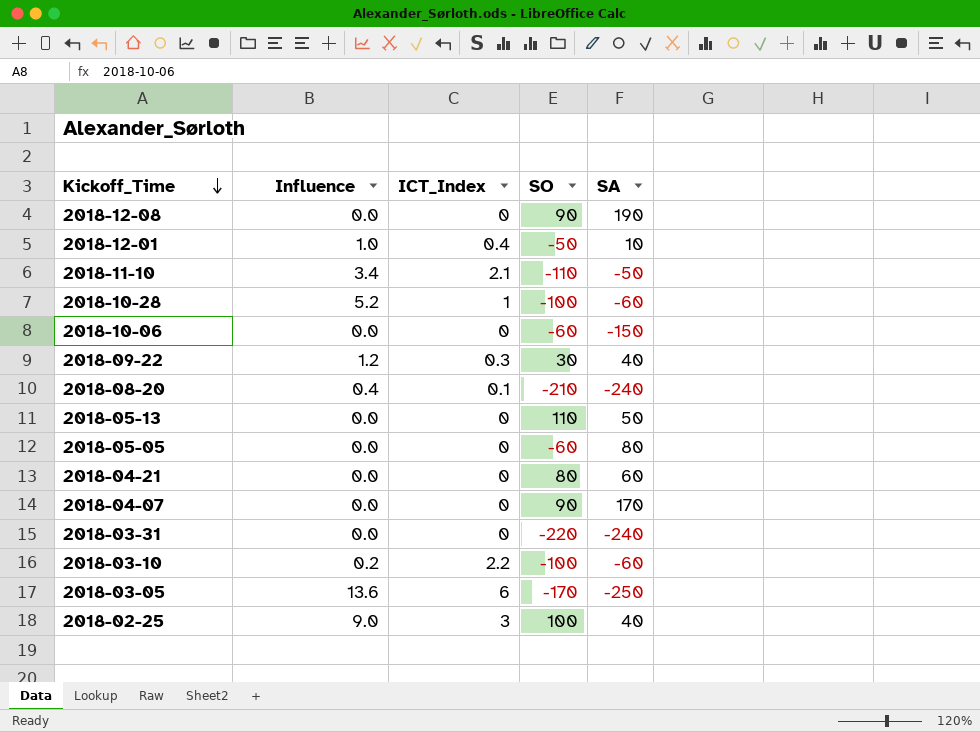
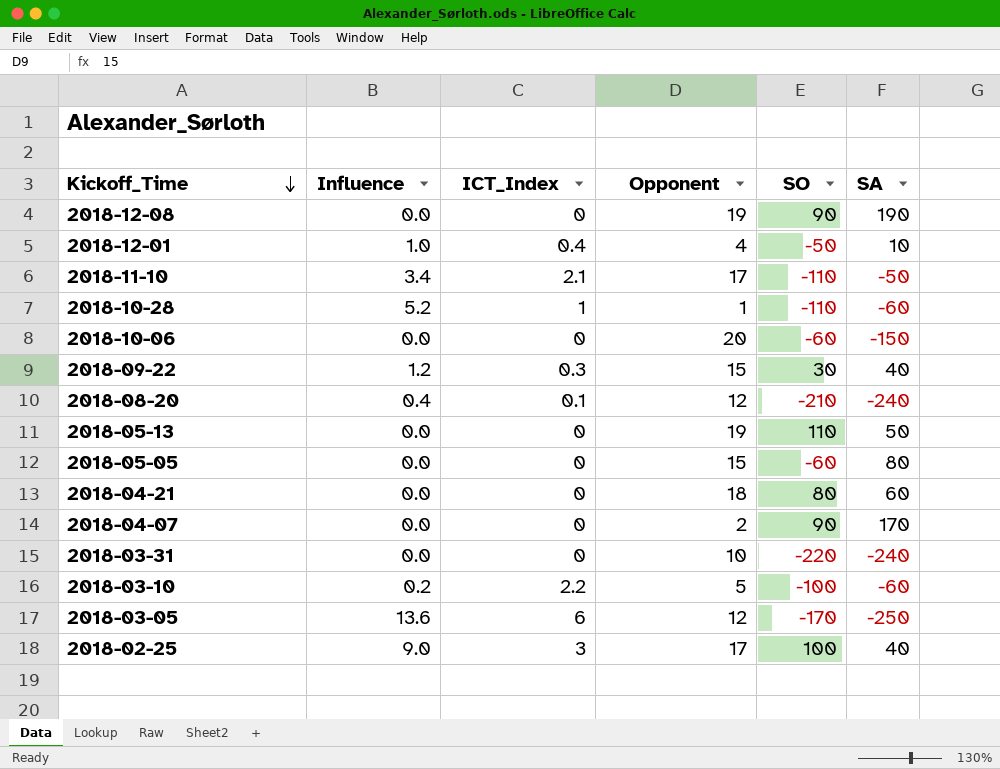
column Opponent | position: none -> 4
2018-10-28 | SO: -100 -> -110

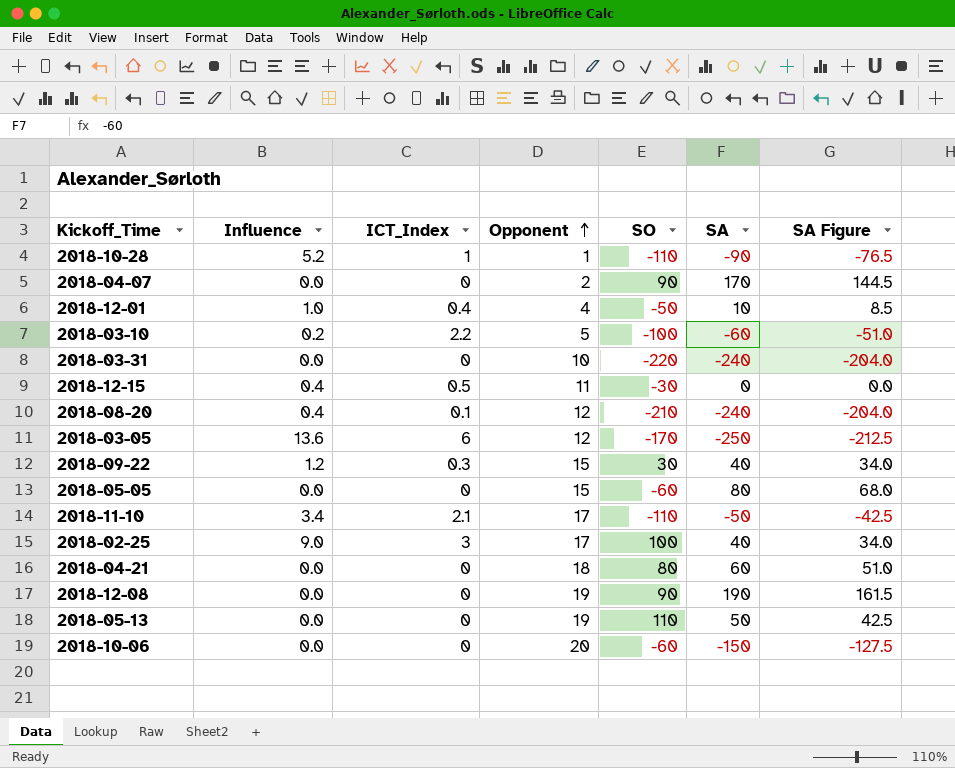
row order: Kickoff_Time descending -> Opponent ascending
column SA Figure | formula: none -> [SA] * 0.85
2018-10-28 | SA: -60 -> -90
row 2018-12-15: none -> 0.4 | 0.5 | 11 | -30 | 0 | 0.0

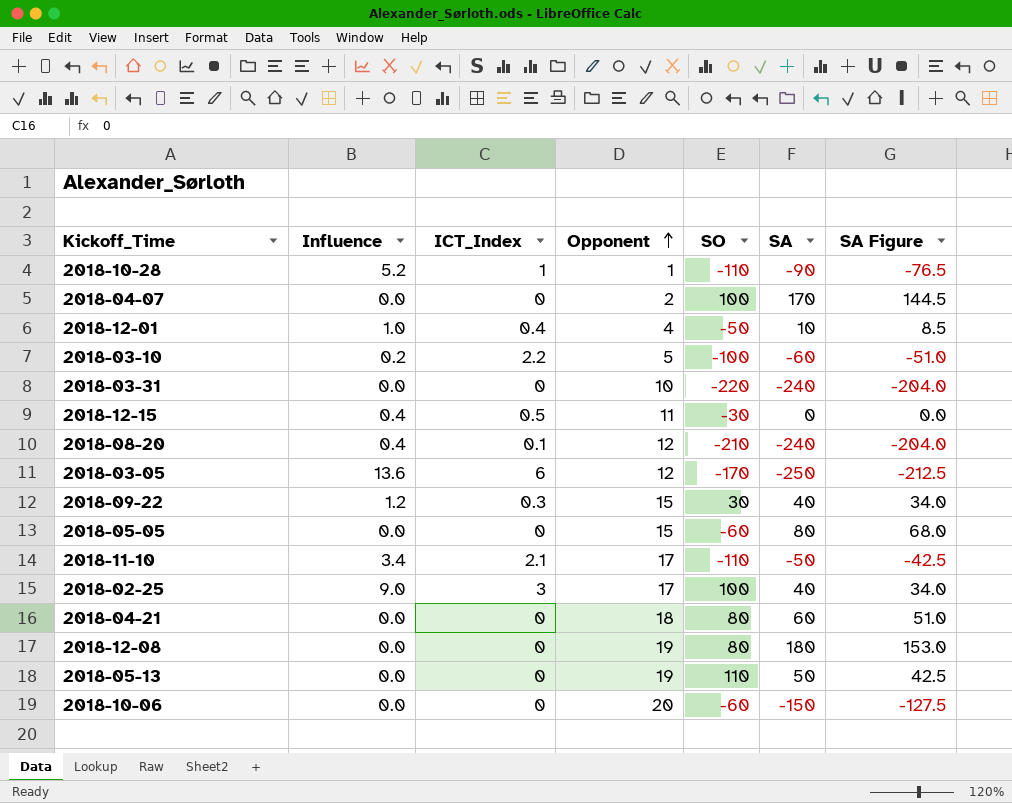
2018-04-07 | SO: 90 -> 100
2018-12-08 | SO: 90 -> 80
2018-12-08 | SA: 190 -> 180
2018-12-08 | SA Figure: 161.5 -> 153.0

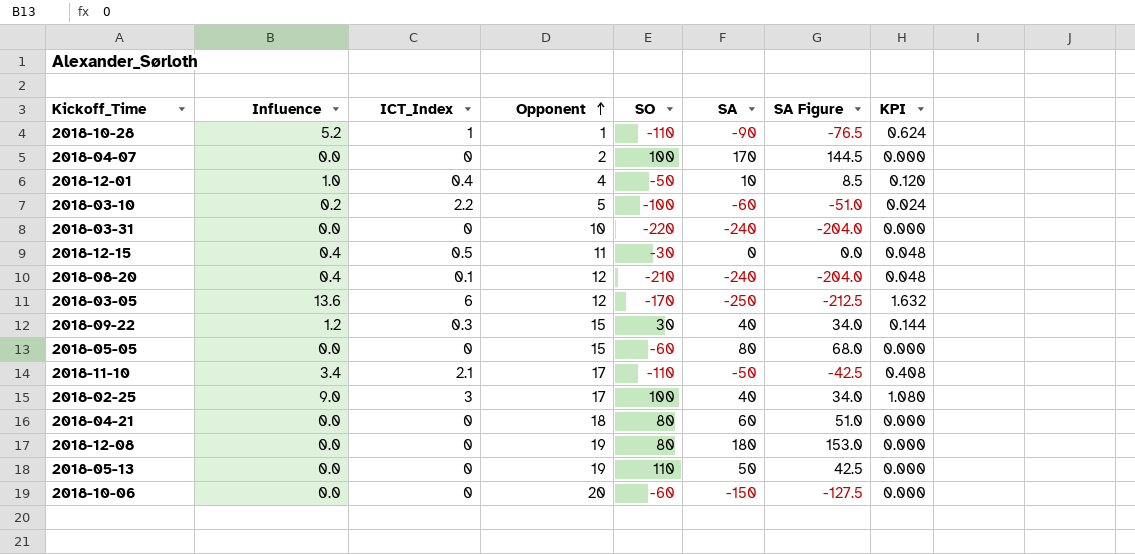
column KPI | formula: none -> [Influence] * 0.12

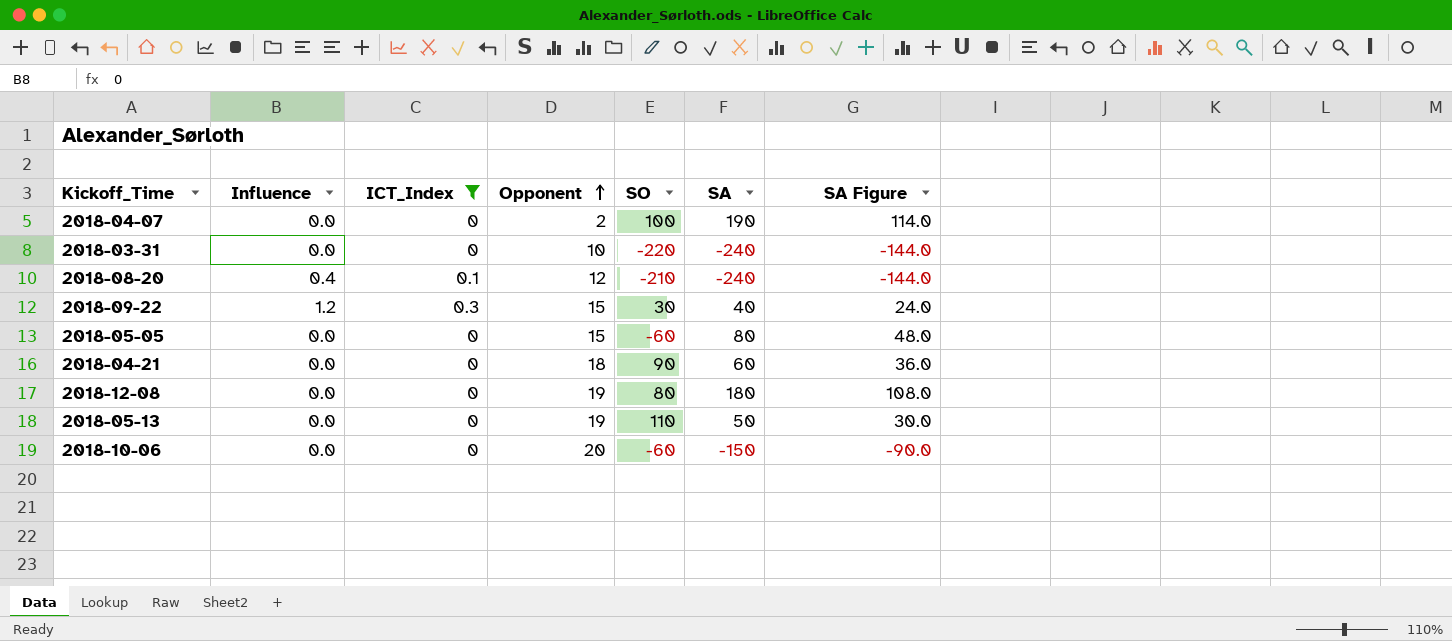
filter: none -> ICT_Index <= 0.3
column KPI | formula: [Influence] * 0.12 -> none
column SA Figure | formula: [SA] * 0.85 -> [SA] * 0.6
2018-04-07 | SA: 170 -> 190
2018-04-21 | SO: 80 -> 90

